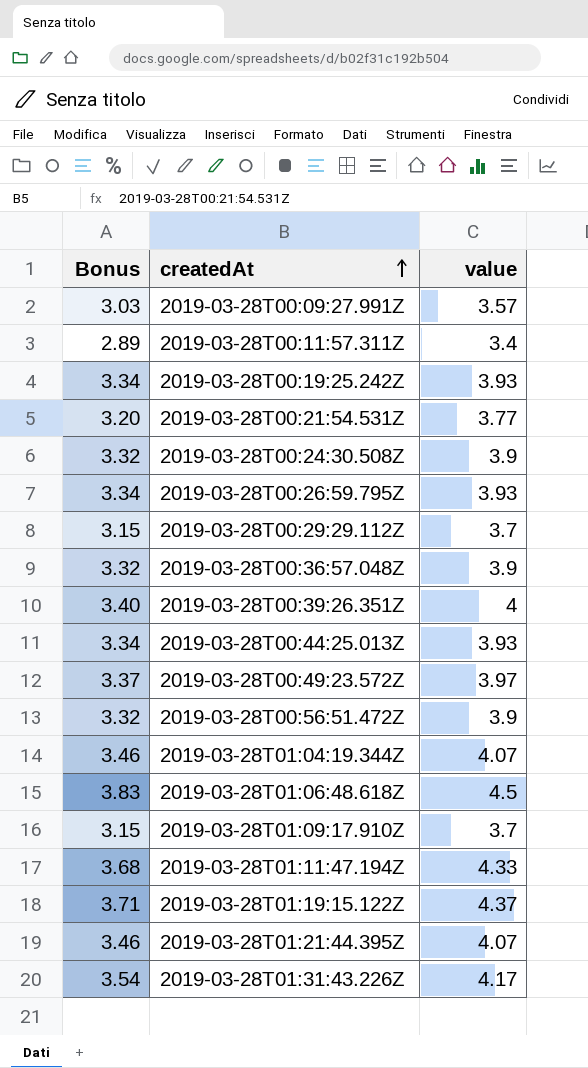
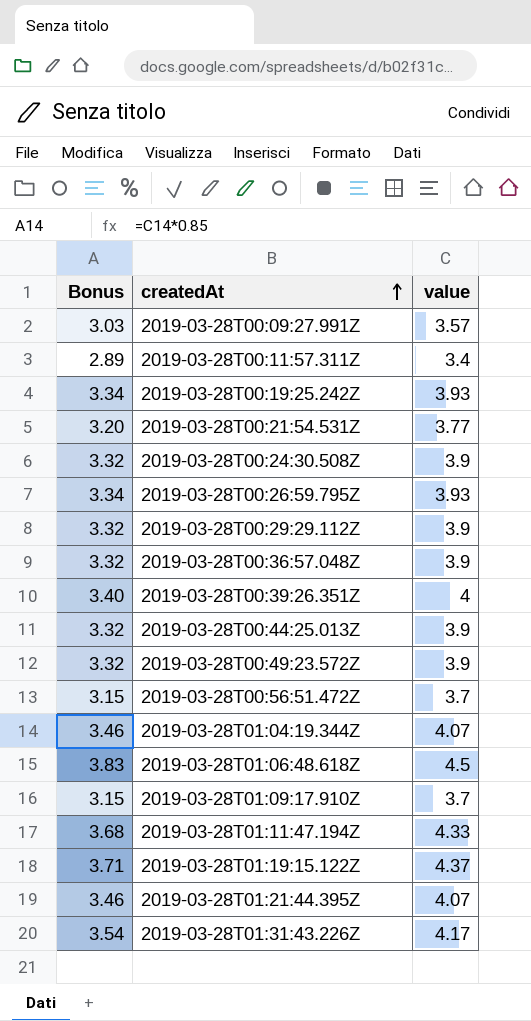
2019-03-28T00:29:29.112Z | Bonus: 3.15 -> 3.32
2019-03-28T00:29:29.112Z | value: 3.7 -> 3.9
2019-03-28T00:44:25.013Z | Bonus: 3.34 -> 3.32
2019-03-28T00:44:25.013Z | value: 3.93 -> 3.9
2019-03-28T00:49:23.572Z | Bonus: 3.37 -> 3.32
2019-03-28T00:49:23.572Z | value: 3.97 -> 3.9
2019-03-28T00:56:51.472Z | Bonus: 3.32 -> 3.15
2019-03-28T00:56:51.472Z | value: 3.9 -> 3.7

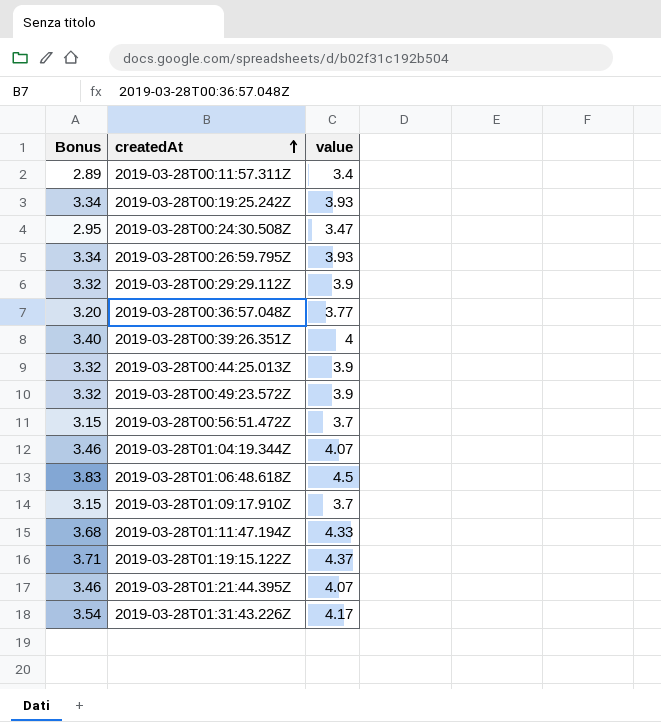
row 2019-03-28T00:09:27.991Z: 3.03 | 3.57 -> none
row 2019-03-28T00:21:54.531Z: 3.20 | 3.77 -> none
2019-03-28T00:24:30.508Z | Bonus: 3.32 -> 2.95
2019-03-28T00:24:30.508Z | value: 3.9 -> 3.47
2019-03-28T00:36:57.048Z | Bonus: 3.32 -> 3.20
2019-03-28T00:36:57.048Z | value: 3.9 -> 3.77

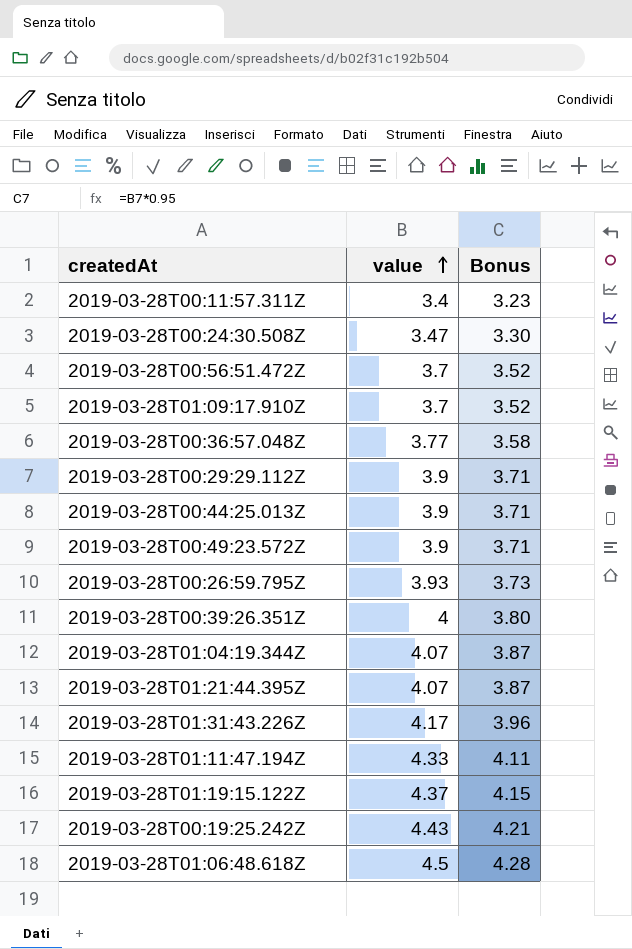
row order: createdAt ascending -> value ascending
column Bonus | formula: [value] * 0.85 -> [value] * 0.95
column Bonus | position: 1 -> 3
2019-03-28T00:19:25.242Z | value: 3.93 -> 4.43

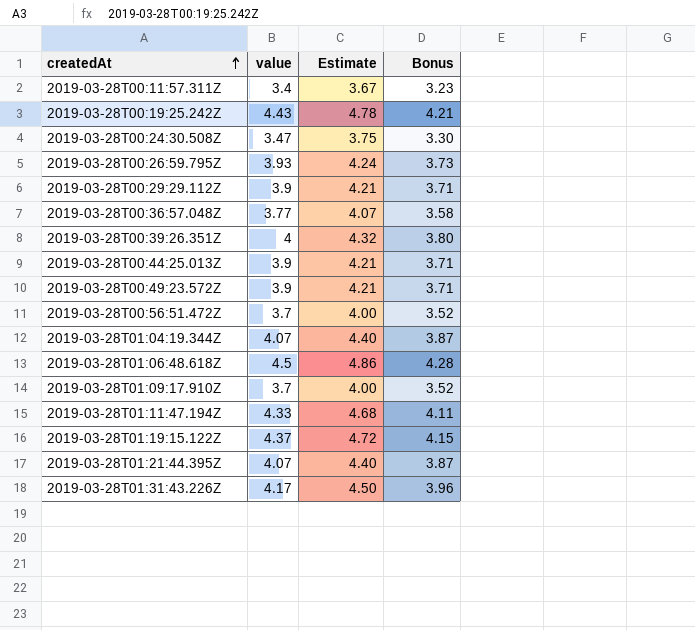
row order: value ascending -> createdAt ascending
column Estimate | formula: none -> [value] * 1.08

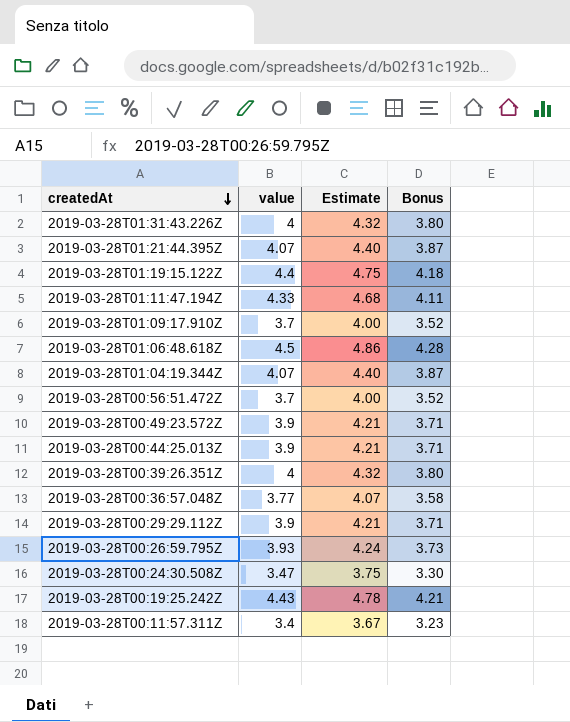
row order: createdAt ascending -> createdAt descending
2019-03-28T01:31:43.226Z | value: 4.17 -> 4
2019-03-28T01:31:43.226Z | Estimate: 4.50 -> 4.32
2019-03-28T01:31:43.226Z | Bonus: 3.96 -> 3.80
2019-03-28T01:19:15.122Z | value: 4.37 -> 4.4
2019-03-28T01:19:15.122Z | Estimate: 4.72 -> 4.75
2019-03-28T01:19:15.122Z | Bonus: 4.15 -> 4.18

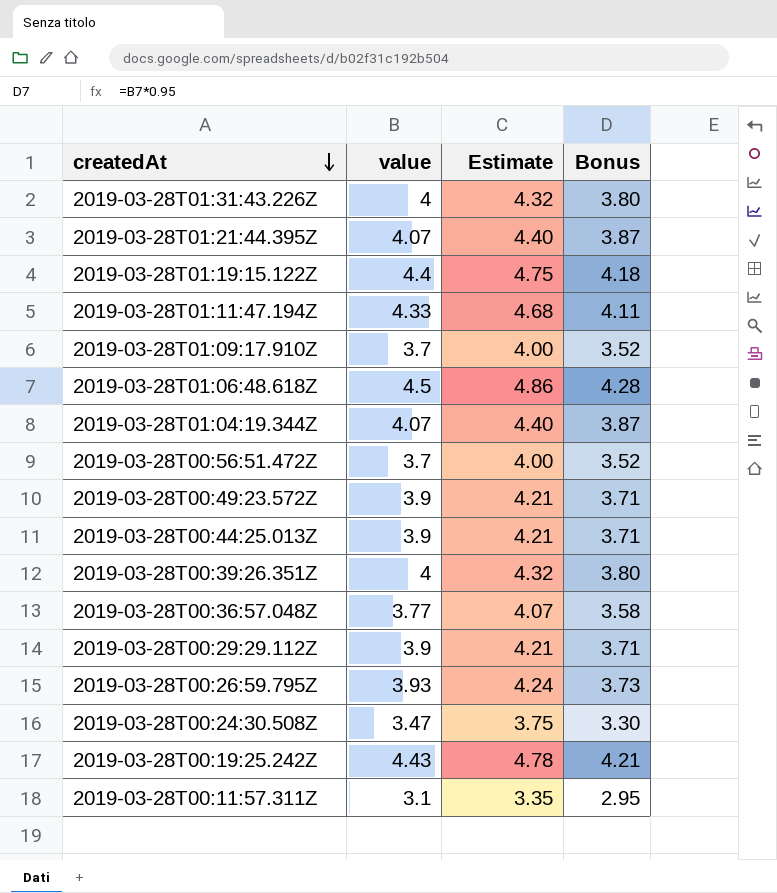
2019-03-28T00:11:57.311Z | value: 3.4 -> 3.1
2019-03-28T00:11:57.311Z | Estimate: 3.67 -> 3.35
2019-03-28T00:11:57.311Z | Bonus: 3.23 -> 2.95

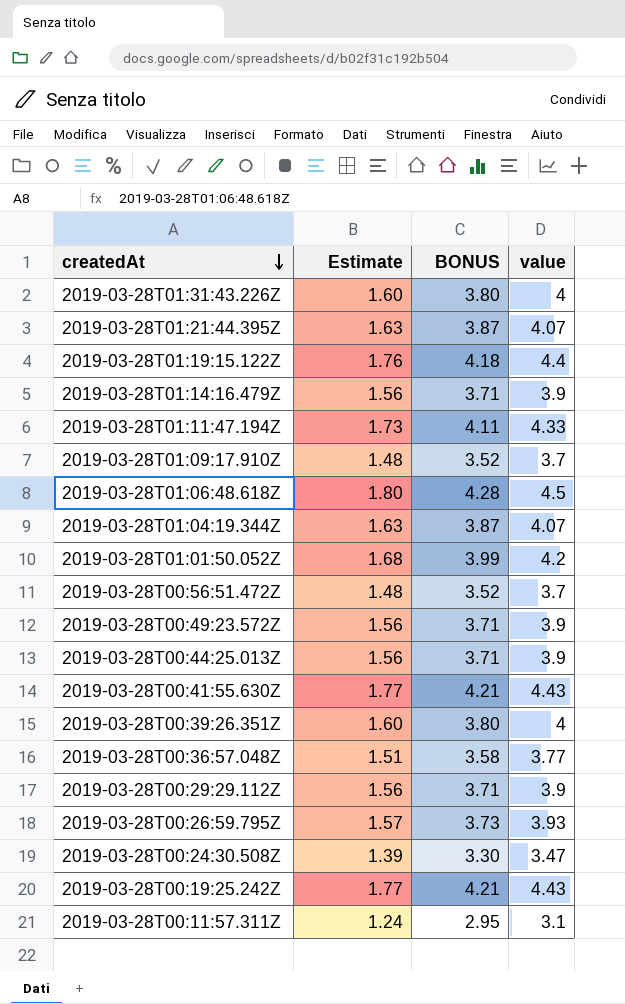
column Estimate | formula: [value] * 1.08 -> [value] * 0.4
column name: Bonus -> BONUS
column value | position: 2 -> 4
row 2019-03-28T01:14:16.479Z: none -> 1.56 | 3.71 | 3.9
row 2019-03-28T01:01:50.052Z: none -> 1.68 | 3.99 | 4.2
row 2019-03-28T00:41:55.630Z: none -> 1.77 | 4.21 | 4.43

